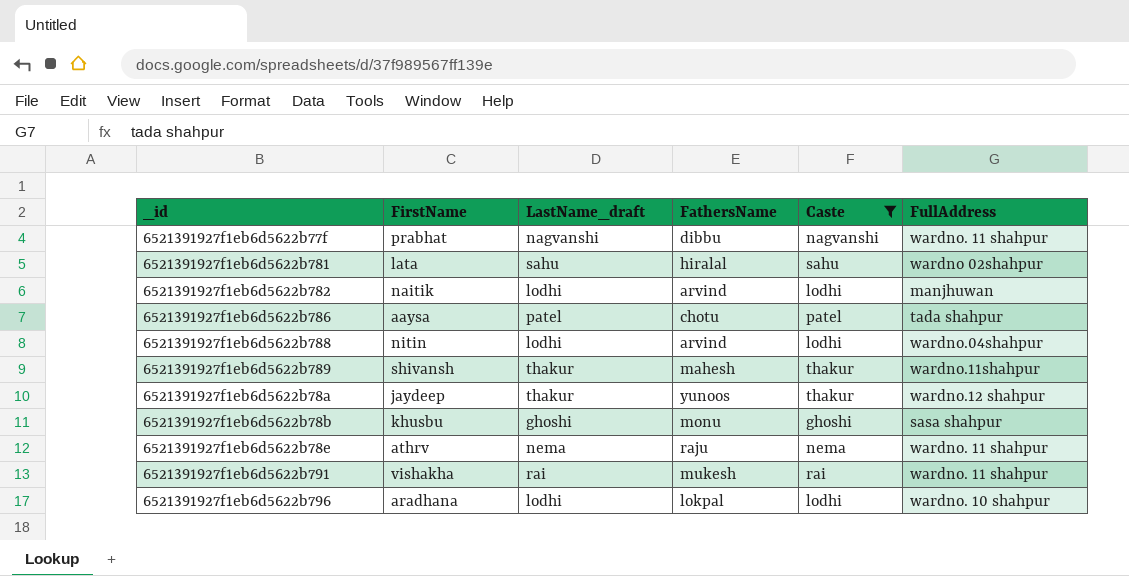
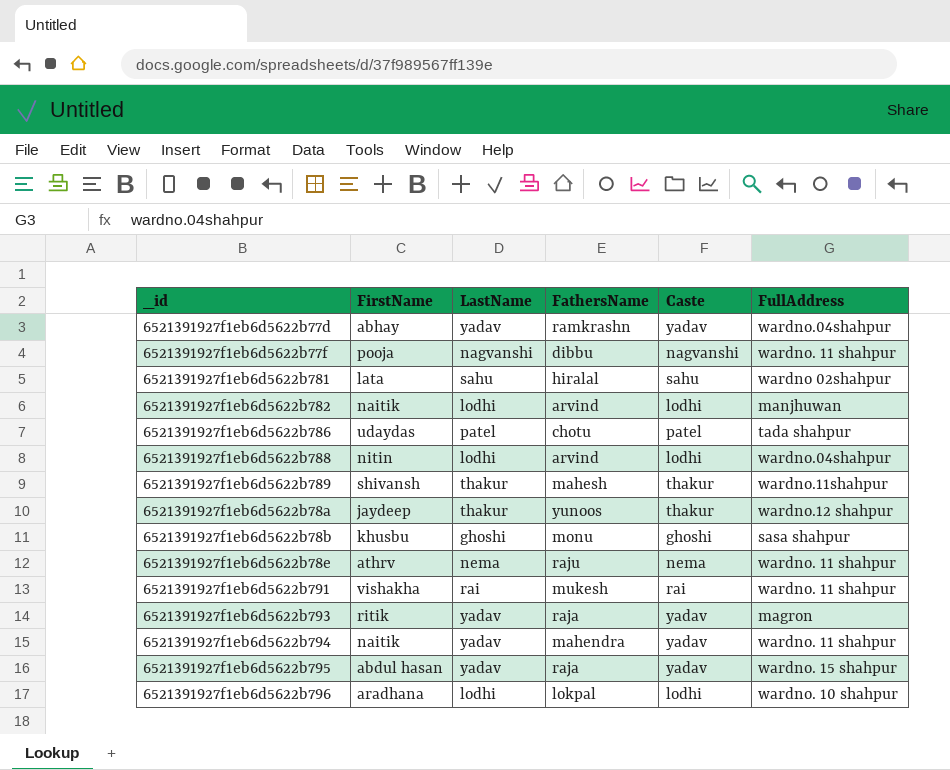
filter: Caste != yadav -> none
column name: LastName_draft -> LastName
6521391927f1eb6d5622b77f | FirstName: prabhat -> pooja
6521391927f1eb6d5622b786 | FirstName: aaysa -> udaydas

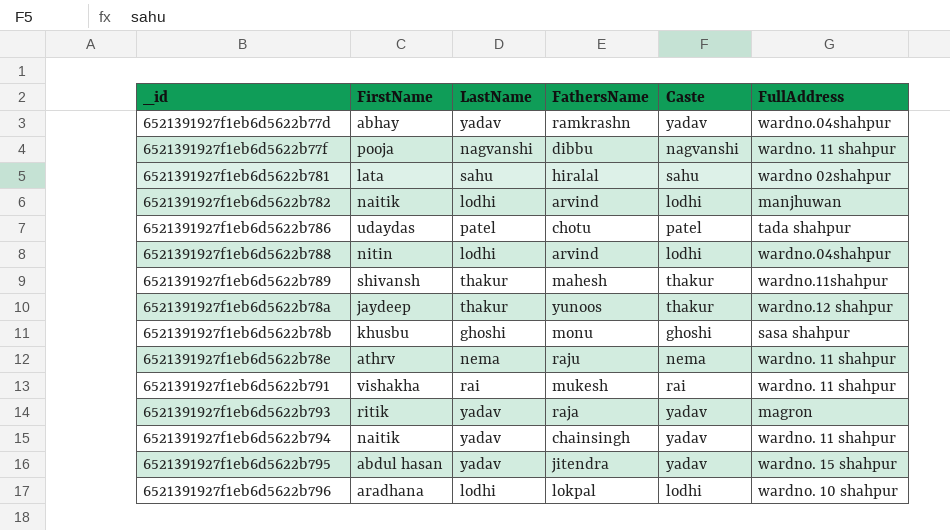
6521391927f1eb6d5622b794 | FathersName: mahendra -> chainsingh
6521391927f1eb6d5622b795 | FathersName: raja -> jitendra

